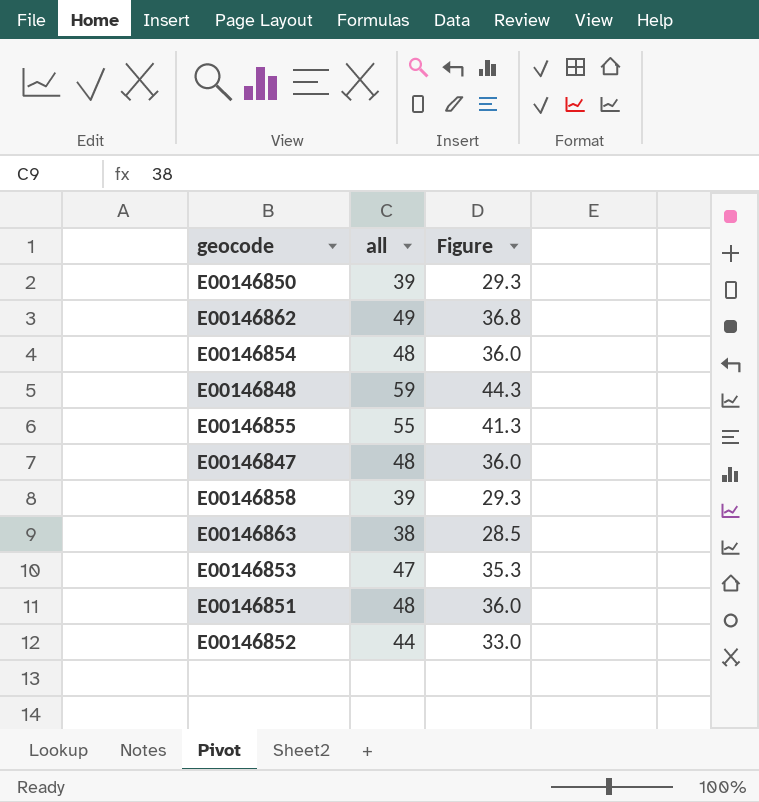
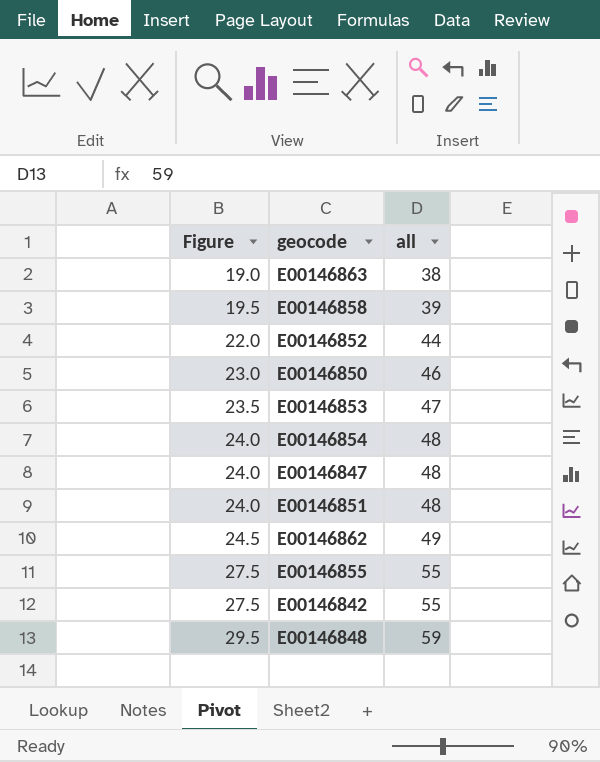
row order: none -> Figure ascending
column Figure | formula: [all] * 0.75 -> [all] * 0.5
column Figure | position: 3 -> 1
E00146850 | all: 39 -> 46
row E00146842: none -> 27.5 | 55

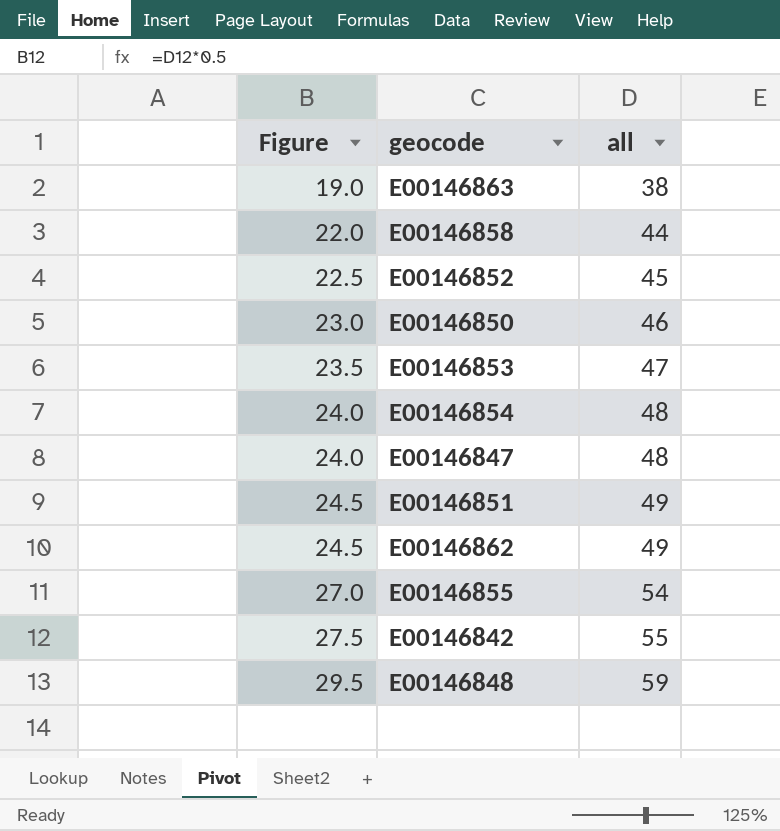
E00146858 | Figure: 19.5 -> 22.0
E00146858 | all: 39 -> 44
E00146852 | Figure: 22.0 -> 22.5
E00146852 | all: 44 -> 45
E00146851 | Figure: 24.0 -> 24.5
E00146851 | all: 48 -> 49
E00146855 | Figure: 27.5 -> 27.0
E00146855 | all: 55 -> 54

